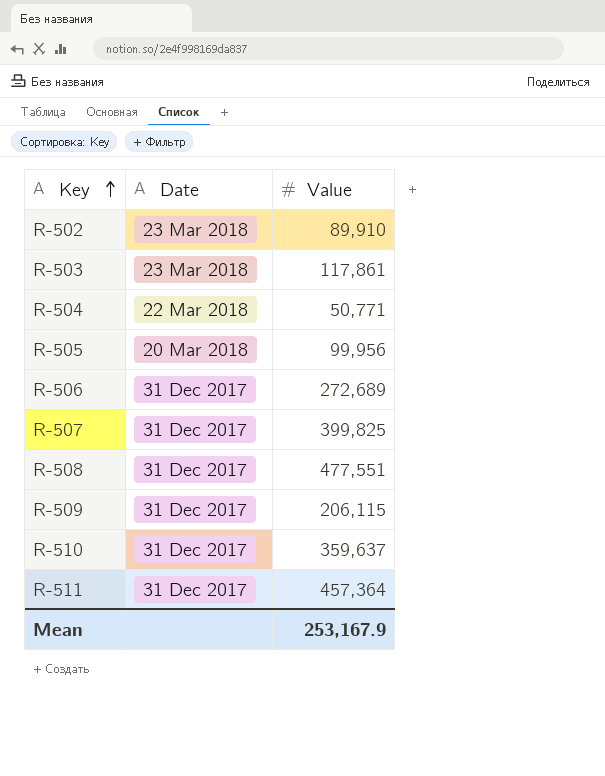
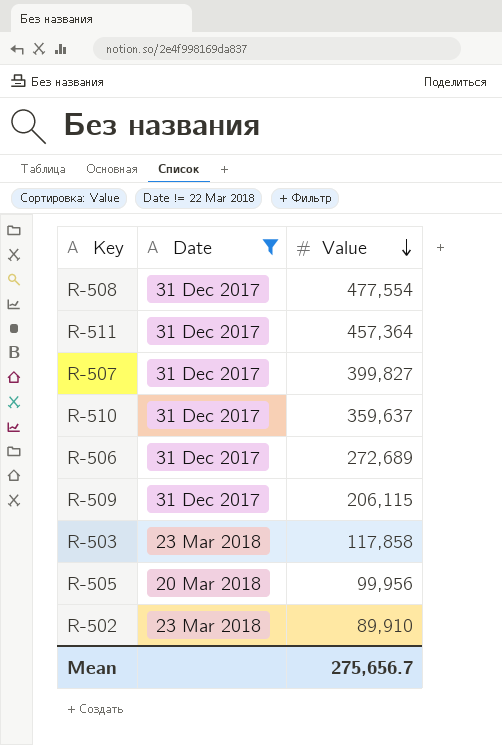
filter: none -> Date != 22 Mar 2018
row order: Key ascending -> Value descending
R-508 | Value: 477,551 -> 477,554
R-507 | Value: 399,825 -> 399,827
R-503 | Value: 117,861 -> 117,858
Mean | Value: 253,167.9 -> 275,656.7

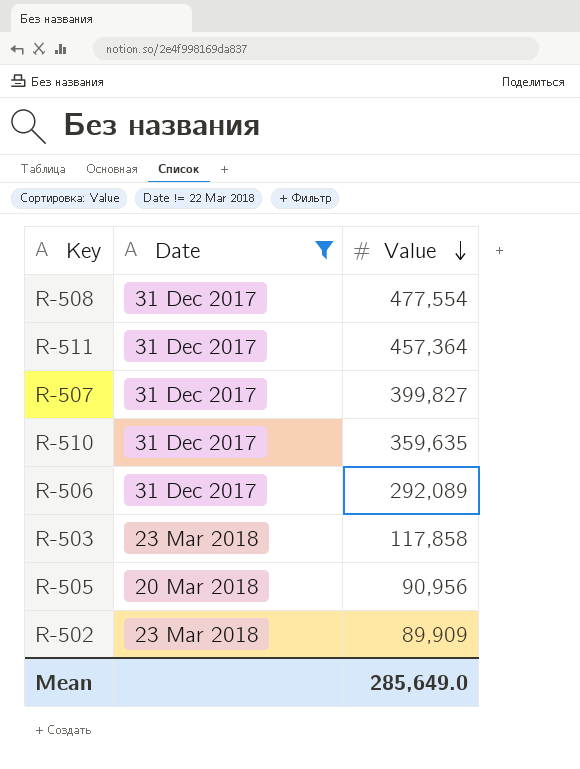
row R-509: 31 Dec 2017 | 206,115 -> none
R-510 | Value: 359,637 -> 359,635
R-506 | Value: 272,689 -> 292,089
R-505 | Value: 99,956 -> 90,956
R-502 | Value: 89,910 -> 89,909
Mean | Value: 275,656.7 -> 285,649.0

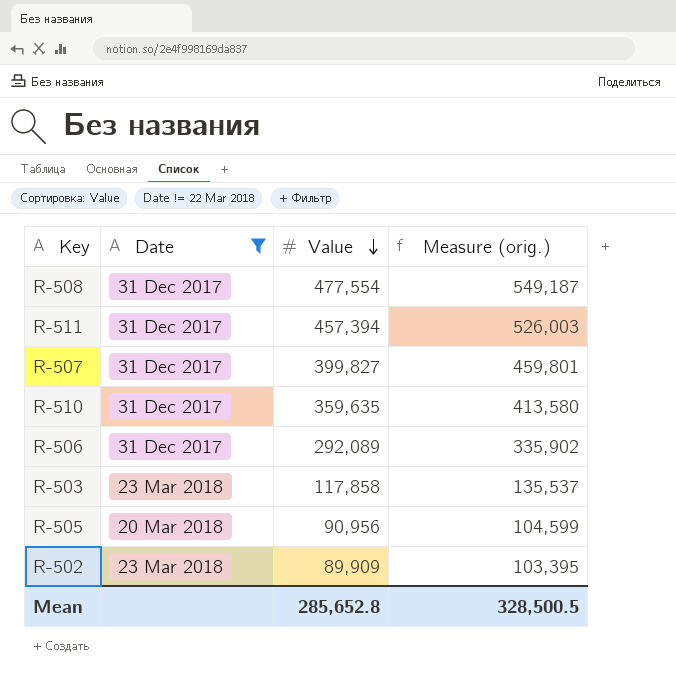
column Measure (orig.) | formula: none -> [Value] * 1.15
R-511 | Value: 457,364 -> 457,394
Mean | Value: 285,649.0 -> 285,652.8

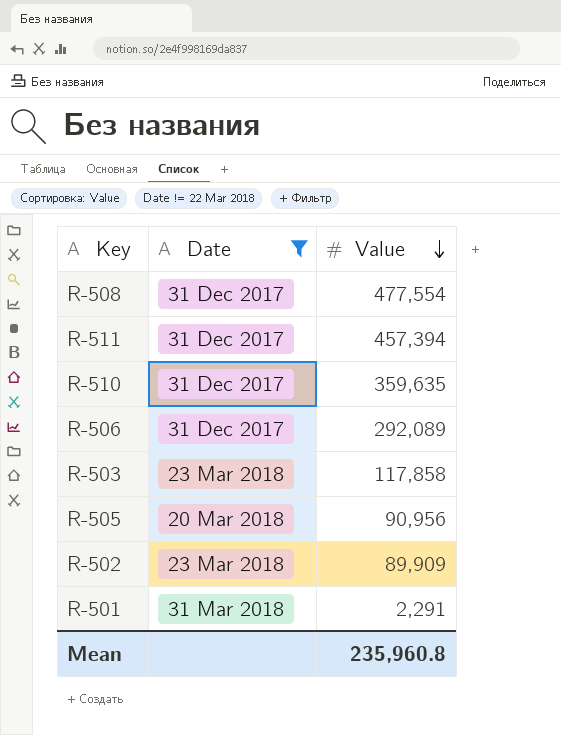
column Measure (orig.) | formula: [Value] * 1.15 -> none
row R-507: 31 Dec 2017 | 399,827 | 459,801 -> none
row R-501: none -> 31 Mar 2018 | 2,291
Mean | Value: 285,652.8 -> 235,960.8

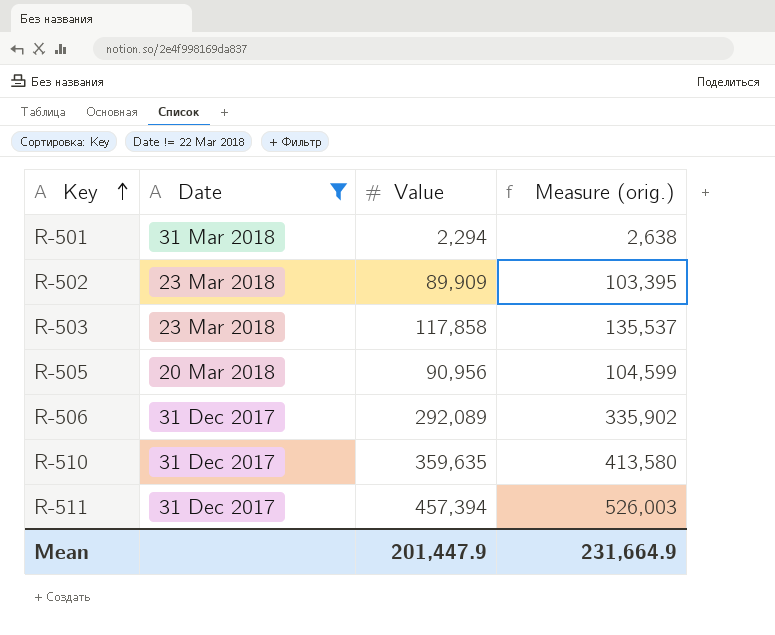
row order: Value descending -> Key ascending
column Measure (orig.) | formula: none -> [Value] * 1.15
row R-508: 31 Dec 2017 | 477,554 -> none
R-501 | Value: 2,291 -> 2,294
Mean | Value: 235,960.8 -> 201,447.9

